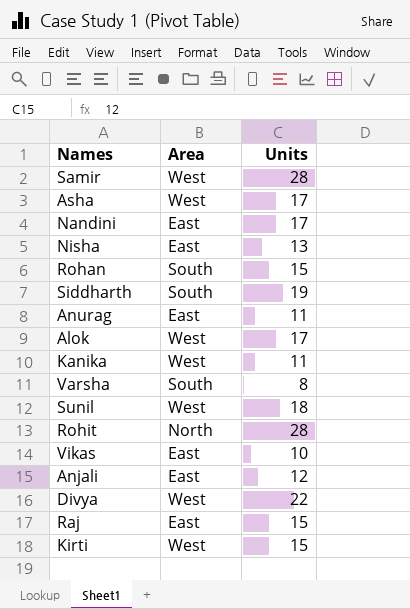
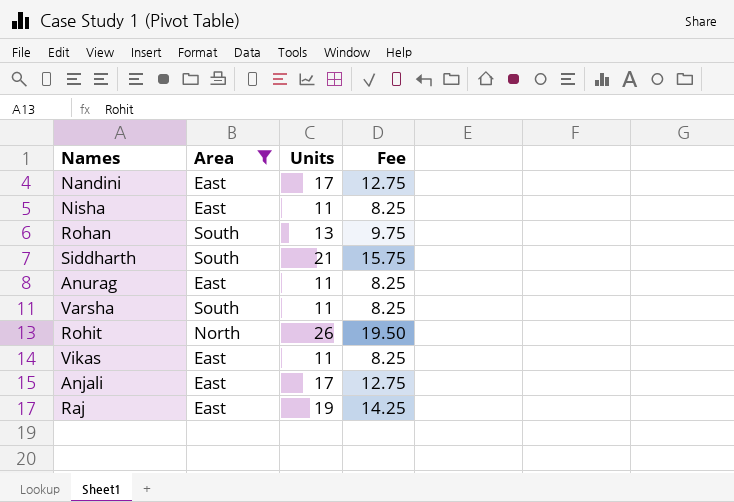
filter: none -> Area != West
column Fee | formula: none -> [Units] * 0.75
Nisha | Units: 13 -> 11
Rohan | Units: 15 -> 13
Siddharth | Units: 19 -> 21
Varsha | Units: 8 -> 11
Rohit | Units: 28 -> 26
Vikas | Units: 10 -> 11
Anjali | Units: 12 -> 17
Raj | Units: 15 -> 19

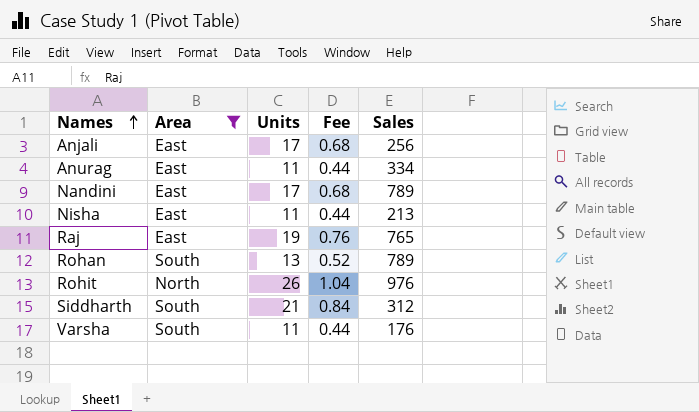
row order: none -> Names ascending
column Fee | formula: [Units] * 0.75 -> [Units] * 0.04
column Sales | position: none -> 5
row Vikas: East | 11 | 8.25 -> none

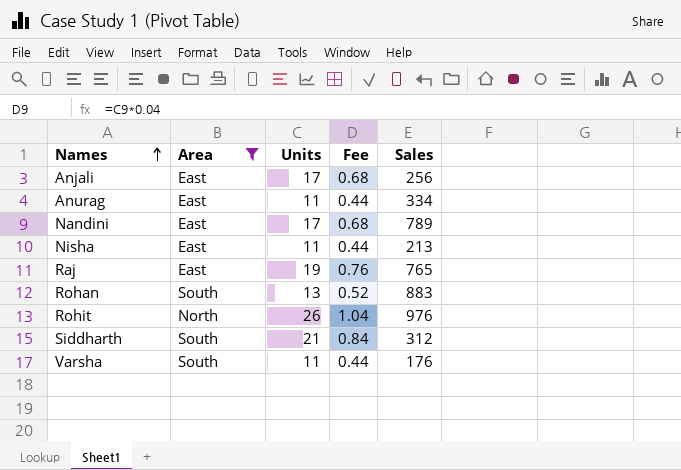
Rohan | Sales: 789 -> 883

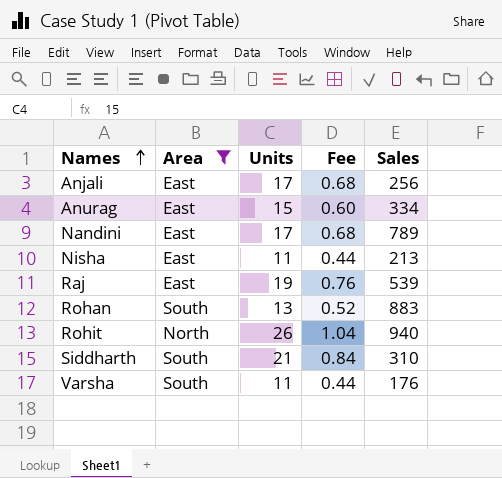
Anurag | Units: 11 -> 15
Anurag | Fee: 0.44 -> 0.60
Raj | Sales: 765 -> 539
Rohit | Sales: 976 -> 940
Siddharth | Sales: 312 -> 310

